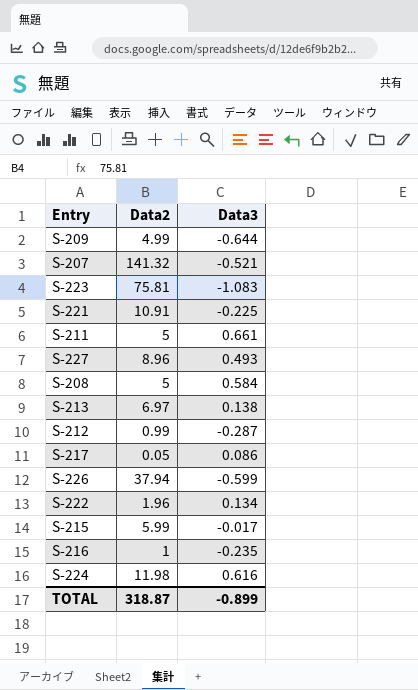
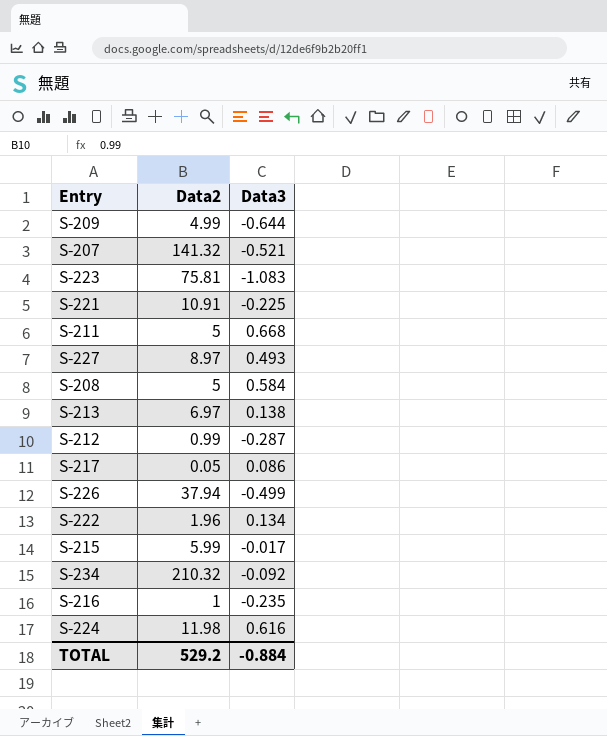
S-211 | Data3: 0.661 -> 0.668
S-227 | Data2: 8.96 -> 8.97
S-226 | Data3: -0.599 -> -0.499
row S-234: none -> 210.32 | -0.092
TOTAL | Data2: 318.87 -> 529.2
TOTAL | Data3: -0.899 -> -0.884

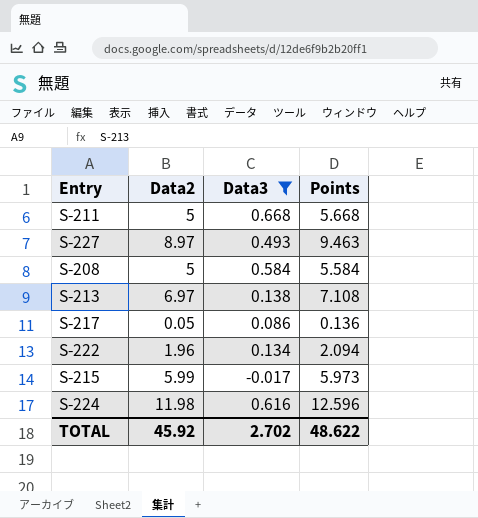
filter: none -> Data3 >= -0.017
column Points | formula: none -> [Data2] + [Data3]
TOTAL | Data2: 529.2 -> 45.92
TOTAL | Data3: -0.884 -> 2.702

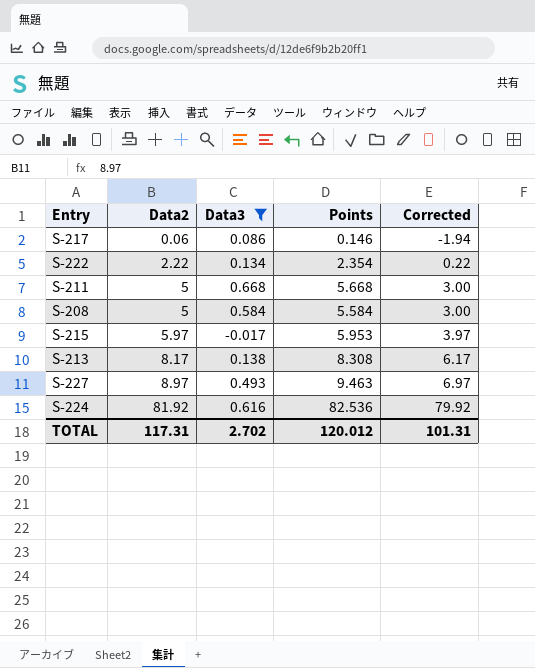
row order: none -> Data2 ascending
column Corrected | formula: none -> [Data2] - 2
S-217 | Data2: 0.05 -> 0.06
S-217 | Points: 0.136 -> 0.146
S-222 | Data2: 1.96 -> 2.22
S-222 | Points: 2.094 -> 2.354
S-215 | Data2: 5.99 -> 5.97
S-215 | Points: 5.973 -> 5.953
S-213 | Data2: 6.97 -> 8.17
S-213 | Points: 7.108 -> 8.308
S-224 | Data2: 11.98 -> 81.92
S-224 | Points: 12.596 -> 82.536
TOTAL | Data2: 45.92 -> 117.31
TOTAL | Points: 48.622 -> 120.012

